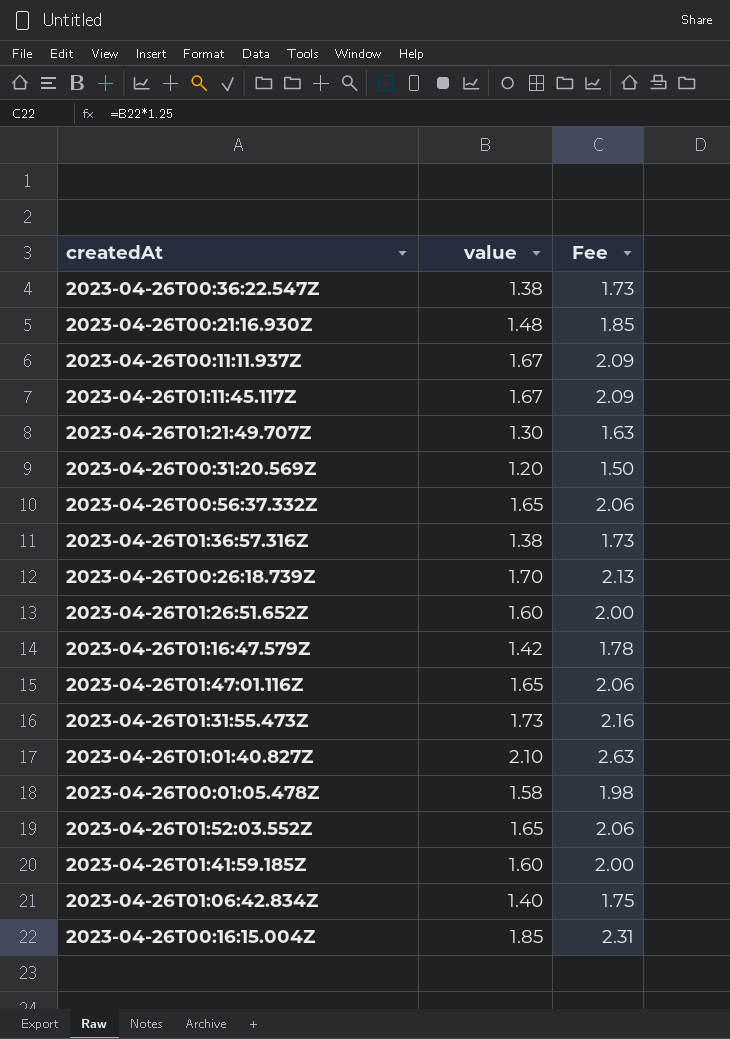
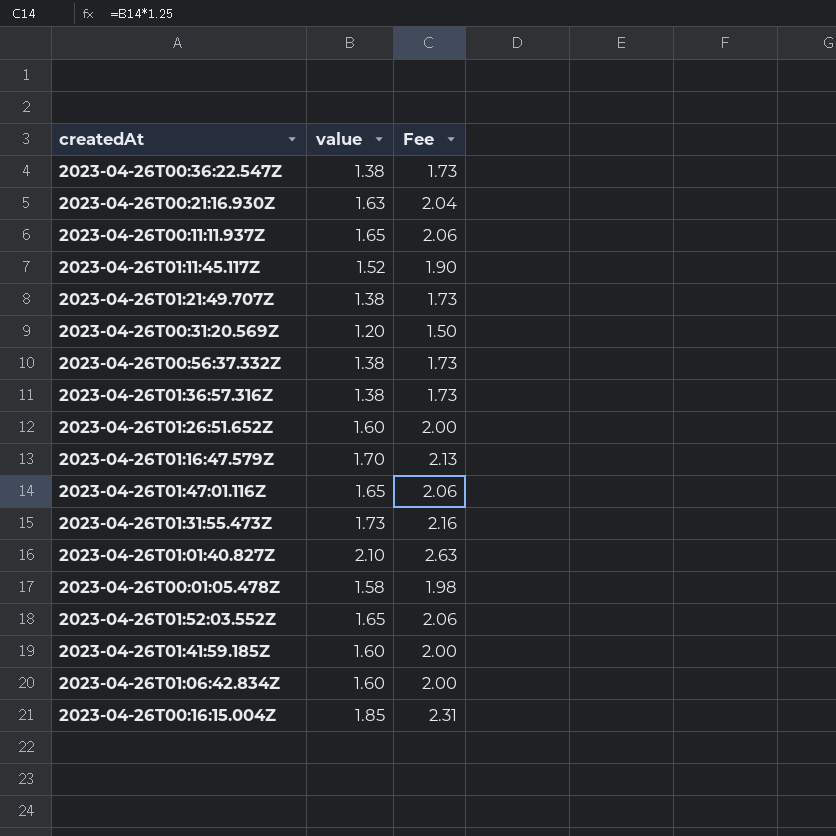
row 2023-04-26T00:26:18.739Z: 1.70 | 2.13 -> none
2023-04-26T00:21:16.930Z | value: 1.48 -> 1.63
2023-04-26T00:21:16.930Z | Fee: 1.85 -> 2.04
2023-04-26T00:11:11.937Z | value: 1.67 -> 1.65
2023-04-26T00:11:11.937Z | Fee: 2.09 -> 2.06
2023-04-26T01:11:45.117Z | value: 1.67 -> 1.52
2023-04-26T01:11:45.117Z | Fee: 2.09 -> 1.90
2023-04-26T01:21:49.707Z | value: 1.30 -> 1.38
2023-04-26T01:21:49.707Z | Fee: 1.63 -> 1.73
2023-04-26T00:56:37.332Z | value: 1.65 -> 1.38
2023-04-26T00:56:37.332Z | Fee: 2.06 -> 1.73
2023-04-26T01:16:47.579Z | value: 1.42 -> 1.70
2023-04-26T01:16:47.579Z | Fee: 1.78 -> 2.13
2023-04-26T01:06:42.834Z | value: 1.40 -> 1.60
2023-04-26T01:06:42.834Z | Fee: 1.75 -> 2.00

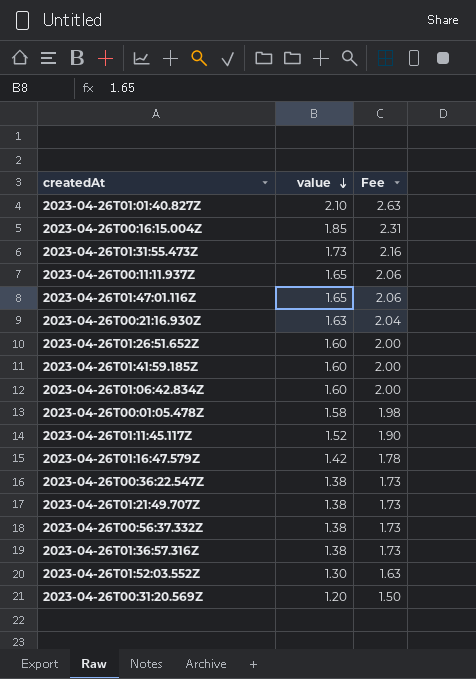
row order: none -> value descending
2023-04-26T01:16:47.579Z | value: 1.70 -> 1.42
2023-04-26T01:16:47.579Z | Fee: 2.13 -> 1.78
2023-04-26T01:52:03.552Z | value: 1.65 -> 1.30
2023-04-26T01:52:03.552Z | Fee: 2.06 -> 1.63

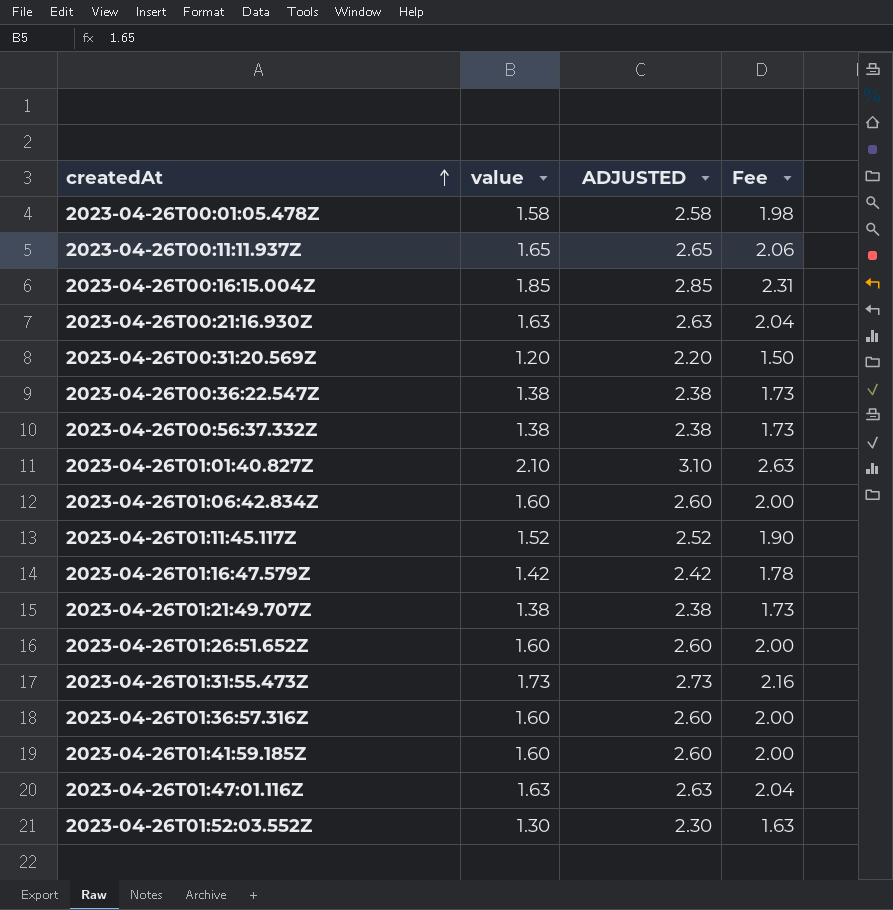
row order: value descending -> createdAt ascending
column ADJUSTED | formula: none -> [value] + 1
2023-04-26T01:36:57.316Z | value: 1.38 -> 1.60
2023-04-26T01:36:57.316Z | Fee: 1.73 -> 2.00
2023-04-26T01:47:01.116Z | value: 1.65 -> 1.63
2023-04-26T01:47:01.116Z | Fee: 2.06 -> 2.04

